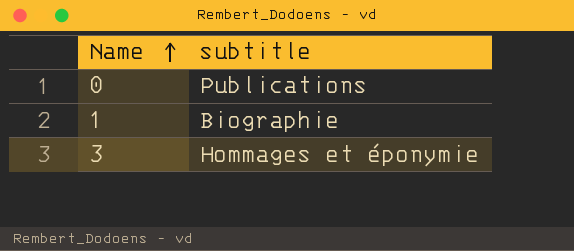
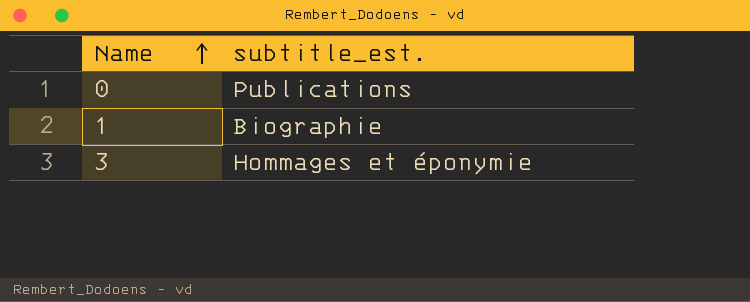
column name: subtitle -> subtitle_est.

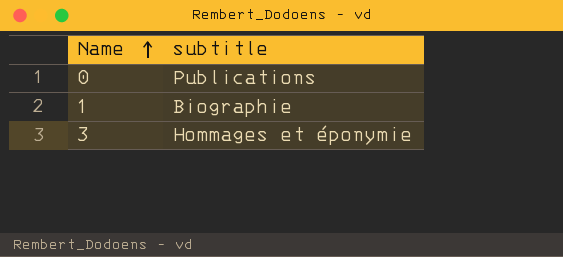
column name: subtitle_est. -> subtitle

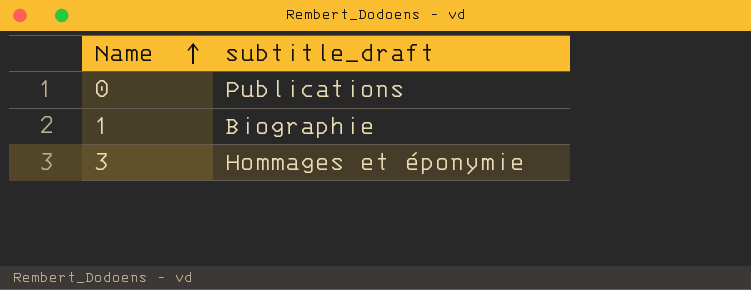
column name: subtitle -> subtitle_draft

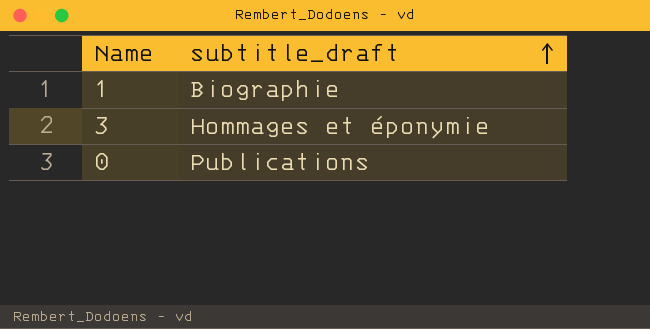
row order: Name ascending -> subtitle_draft ascending

